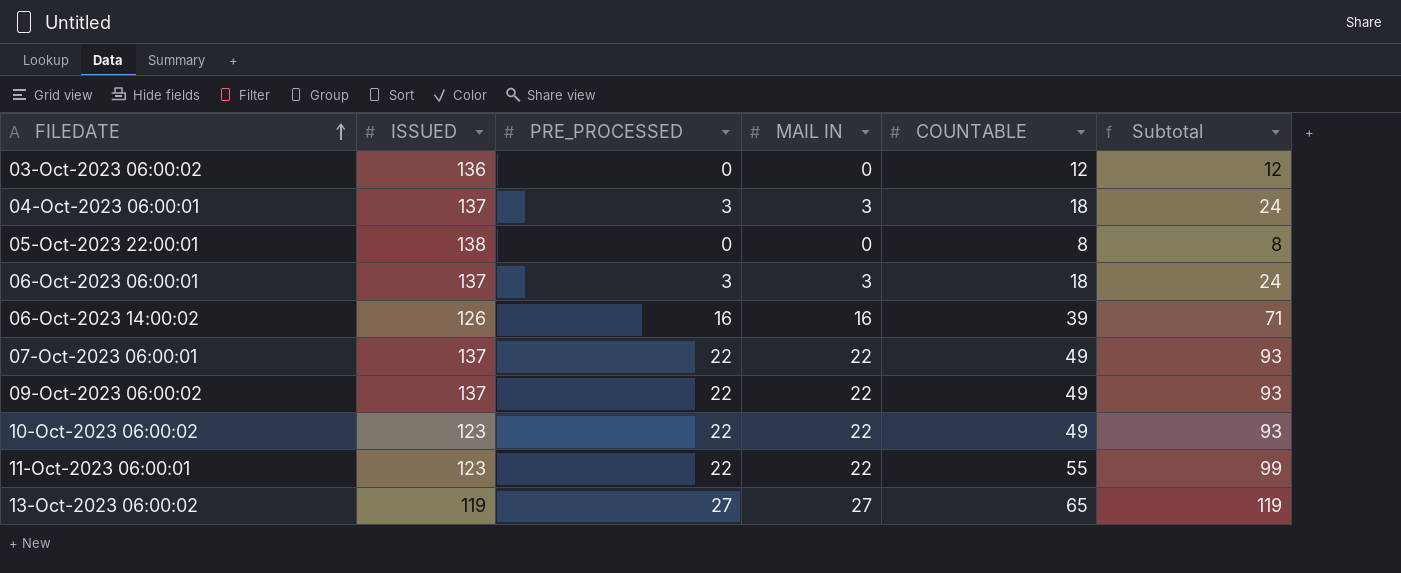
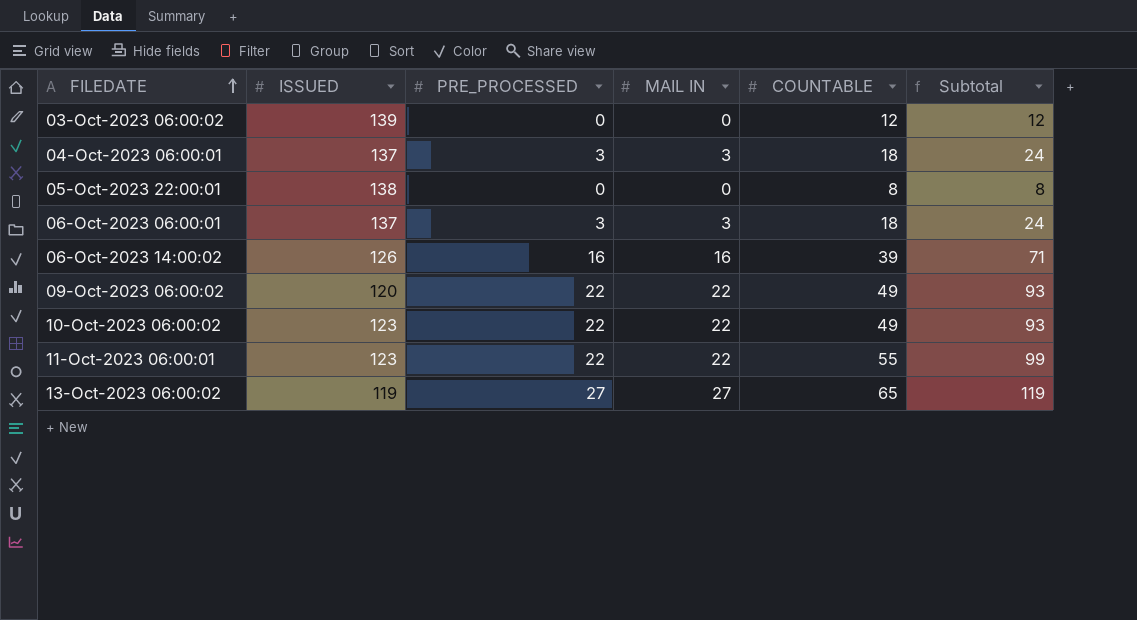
row 07-Oct-2023 06:00:01: 137 | 22 | 22 | 49 | 93 -> none
03-Oct-2023 06:00:02 | ISSUED: 136 -> 139
09-Oct-2023 06:00:02 | ISSUED: 137 -> 120

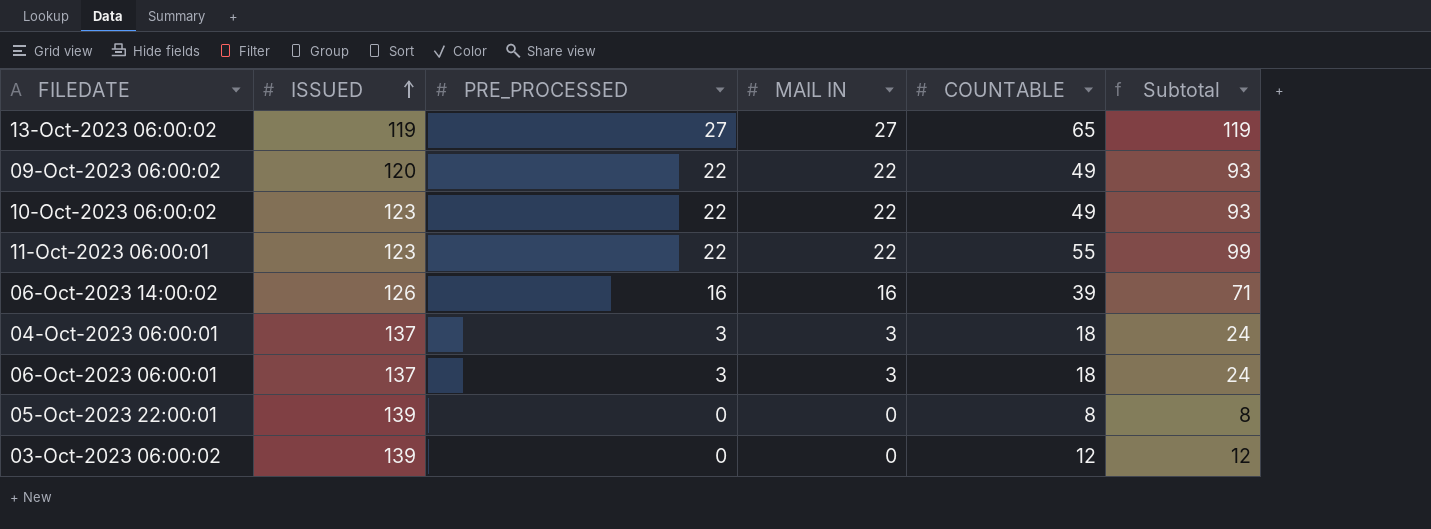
row order: FILEDATE ascending -> ISSUED ascending
05-Oct-2023 22:00:01 | ISSUED: 138 -> 139

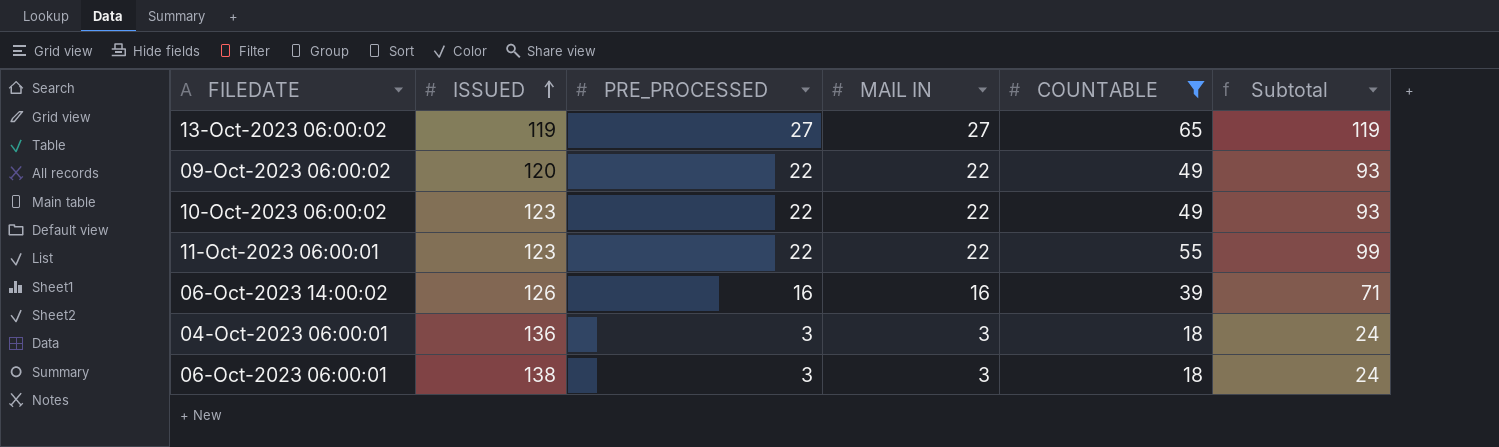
filter: none -> COUNTABLE >= 18
04-Oct-2023 06:00:01 | ISSUED: 137 -> 136
06-Oct-2023 06:00:01 | ISSUED: 137 -> 138

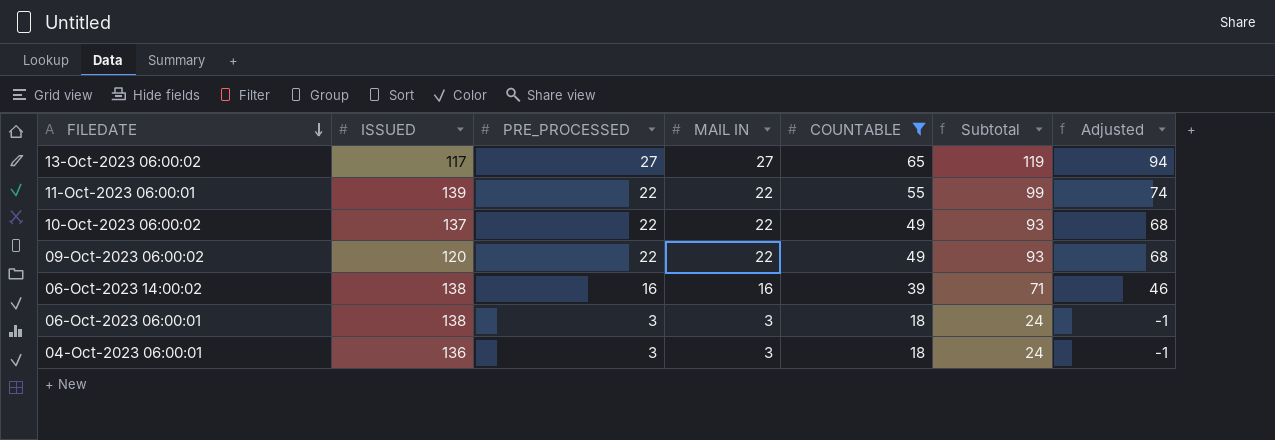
row order: ISSUED ascending -> FILEDATE descending
column Adjusted | formula: none -> [Subtotal] - 25
13-Oct-2023 06:00:02 | ISSUED: 119 -> 117
11-Oct-2023 06:00:01 | ISSUED: 123 -> 139
10-Oct-2023 06:00:02 | ISSUED: 123 -> 137
06-Oct-2023 14:00:02 | ISSUED: 126 -> 138

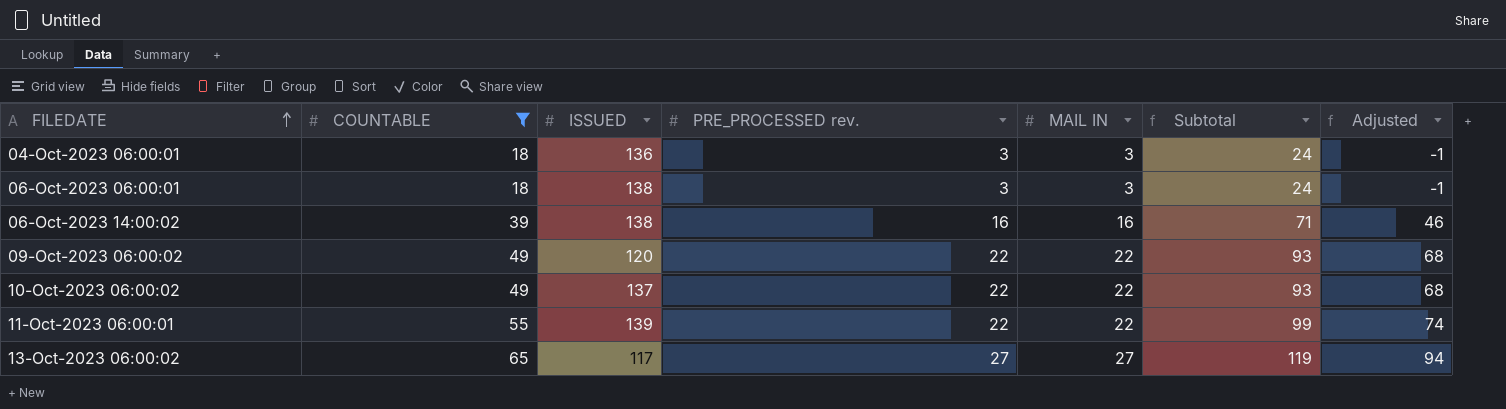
row order: FILEDATE descending -> FILEDATE ascending
column COUNTABLE | position: 5 -> 2
column name: PRE_PROCESSED -> PRE_PROCESSED rev.

